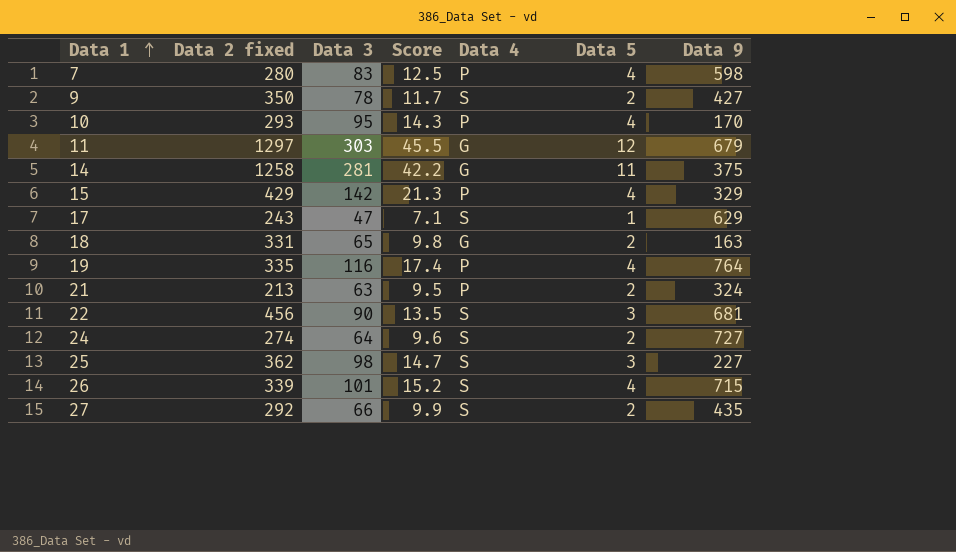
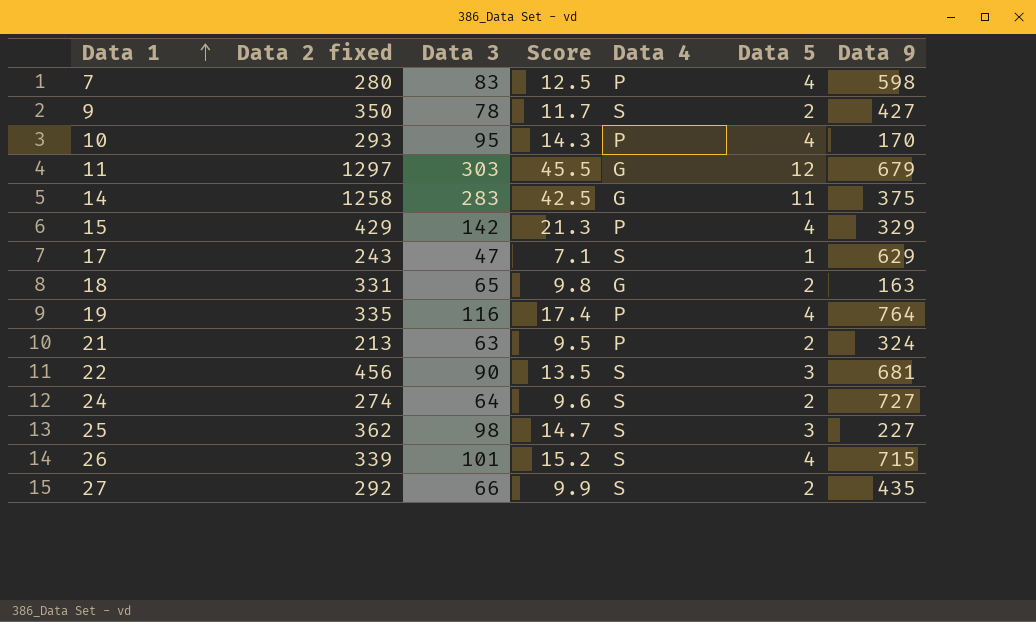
14 | Data 3: 281 -> 283
14 | Score: 42.2 -> 42.5

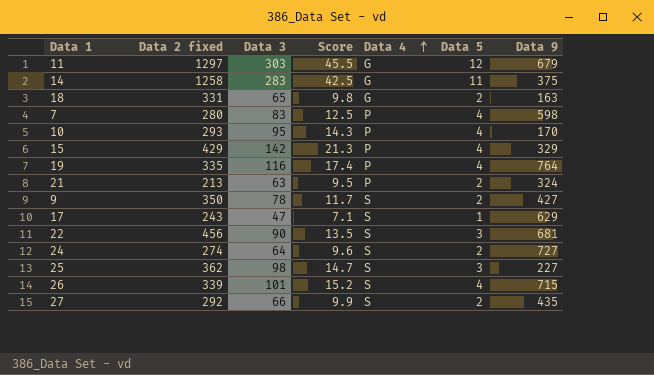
row order: Data 1 ascending -> Data 4 ascending

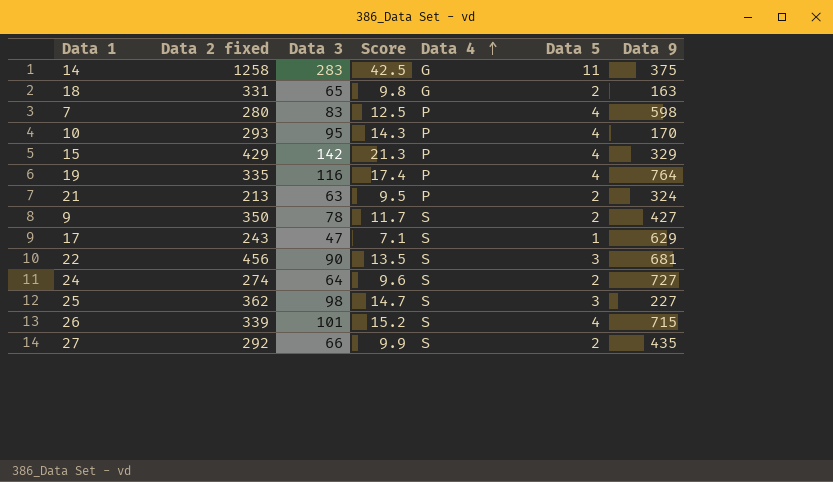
row 11: 1297 | 303 | 45.5 | G | 12 | 679 -> none

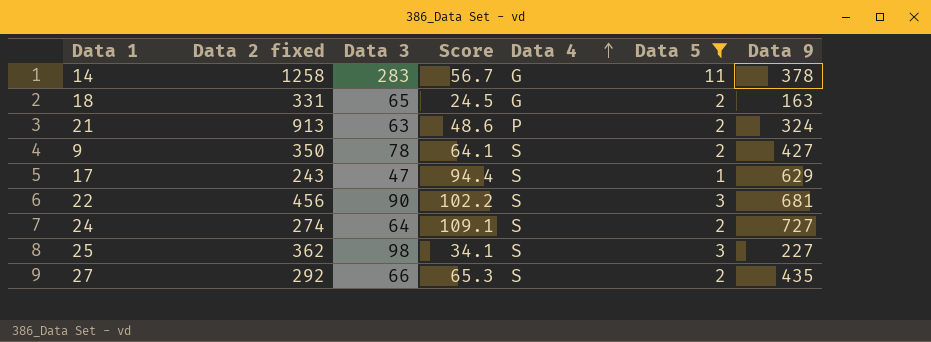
filter: none -> Data 5 != 4
column Score | formula: [Data 3] * 0.15 -> [Data 9] * 0.15
14 | Data 9: 375 -> 378
21 | Data 2 fixed: 213 -> 913

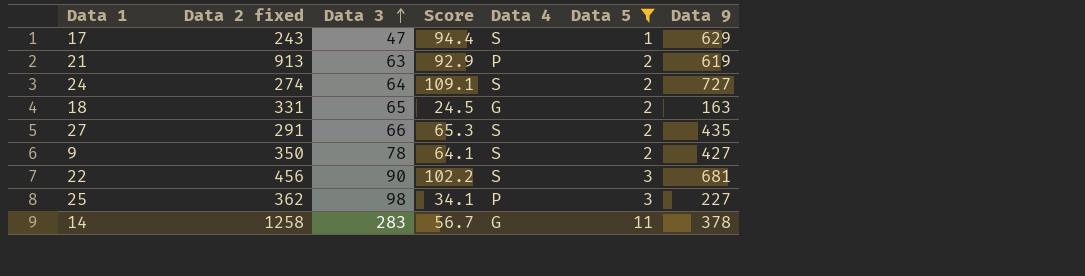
row order: Data 4 ascending -> Data 3 ascending
21 | Score: 48.6 -> 92.9
21 | Data 9: 324 -> 619
27 | Data 2 fixed: 292 -> 291
25 | Data 4: S -> P

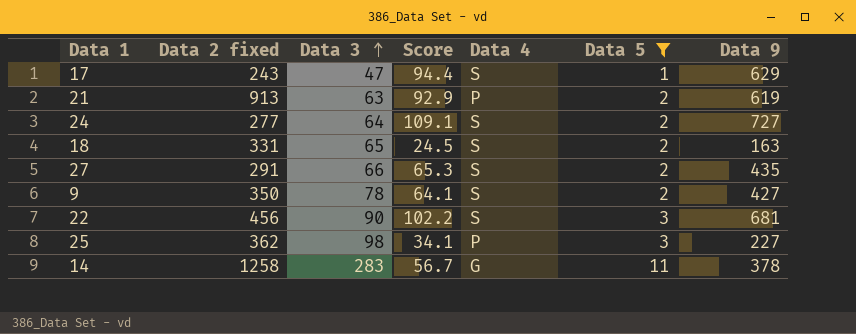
24 | Data 2 fixed: 274 -> 277
18 | Data 4: G -> S

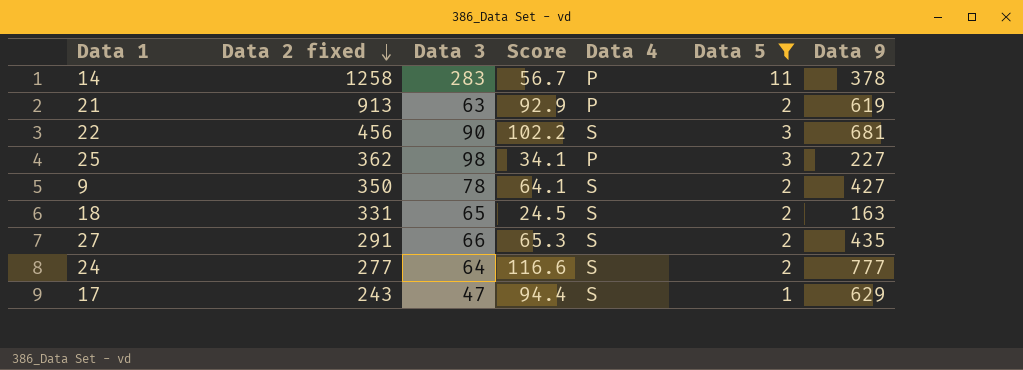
row order: Data 3 ascending -> Data 2 fixed descending
14 | Data 4: G -> P
24 | Score: 109.1 -> 116.6
24 | Data 9: 727 -> 777

